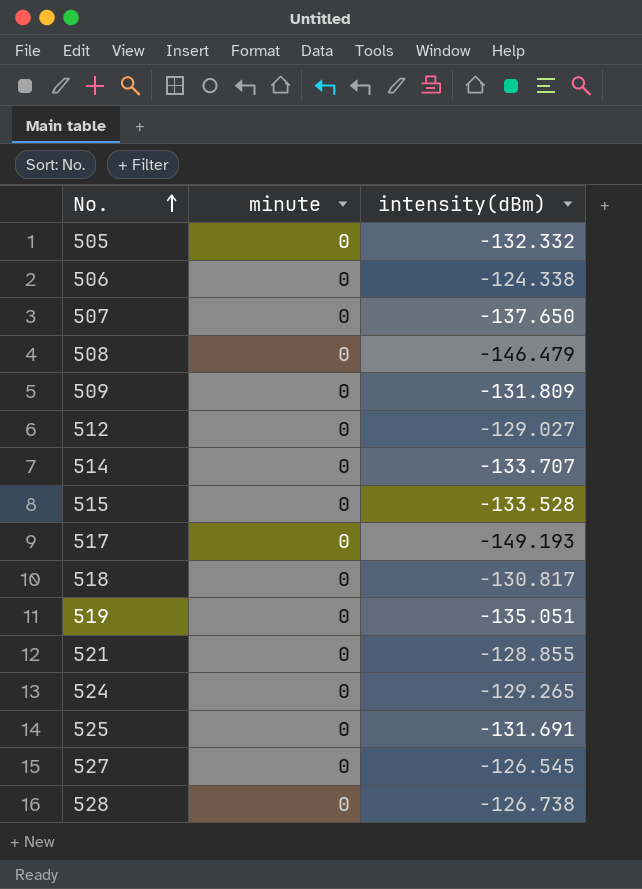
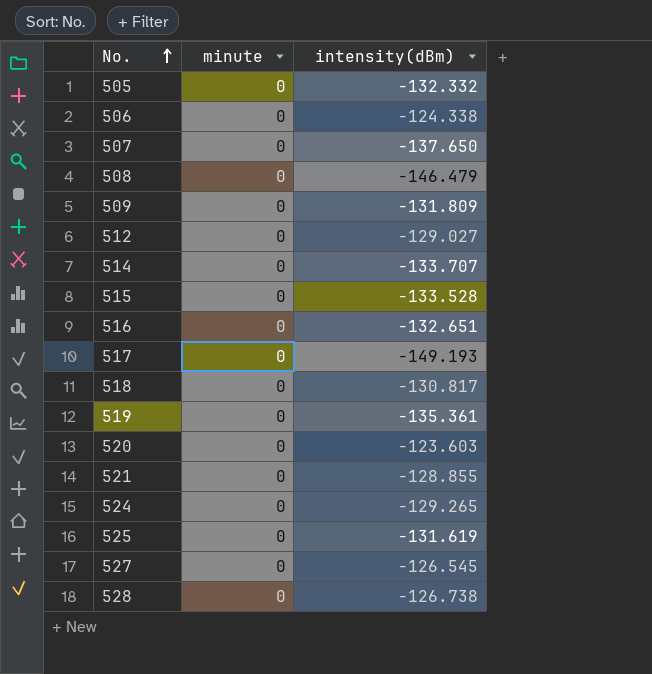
row 516: none -> 0 | -132.651
519 | intensity(dBm): -135.051 -> -135.361
row 520: none -> 0 | -123.603
525 | intensity(dBm): -131.691 -> -131.619

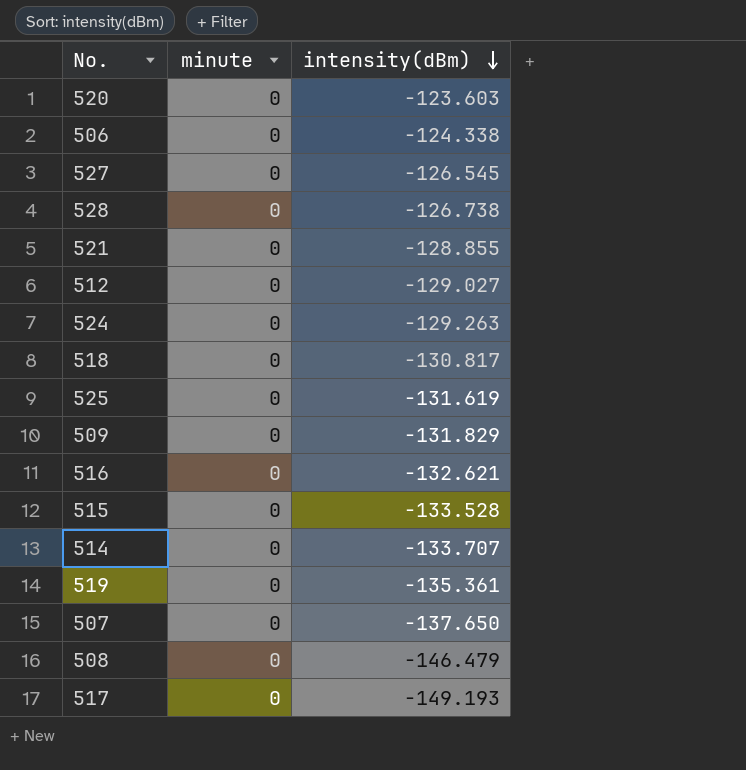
row order: No. ascending -> intensity(dBm) descending
row 505: 0 | -132.332 -> none
524 | intensity(dBm): -129.265 -> -129.263
509 | intensity(dBm): -131.809 -> -131.829
516 | intensity(dBm): -132.651 -> -132.621

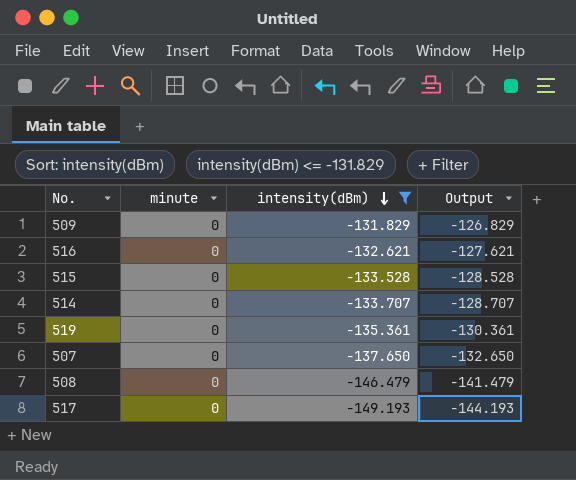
filter: none -> intensity(dBm) <= -131.829
column Output | formula: none -> [intensity(dBm)] + 5

